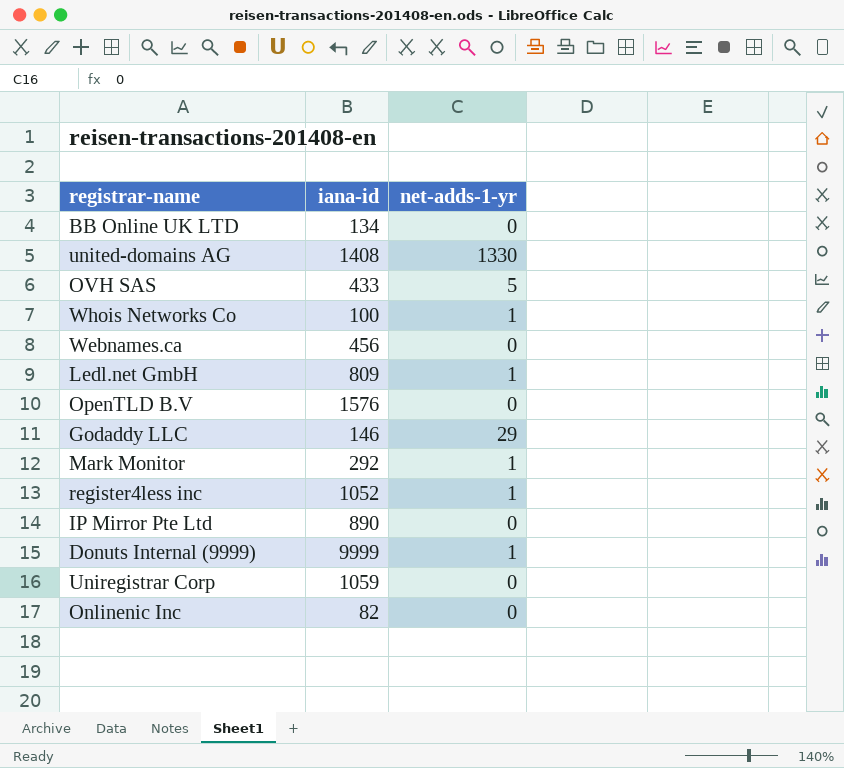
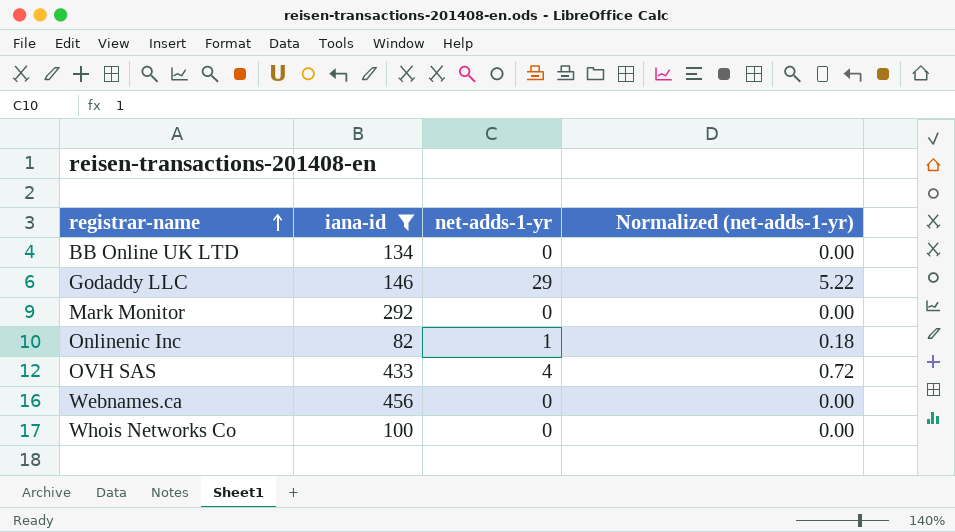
filter: none -> iana-id <= 456
row order: none -> registrar-name ascending
column Normalized (net-adds-1-yr) | formula: none -> [net-adds-1-yr] * 0.18
Mark Monitor | net-adds-1-yr: 1 -> 0
Onlinenic Inc | net-adds-1-yr: 0 -> 1
OVH SAS | net-adds-1-yr: 5 -> 4
Whois Networks Co | net-adds-1-yr: 1 -> 0

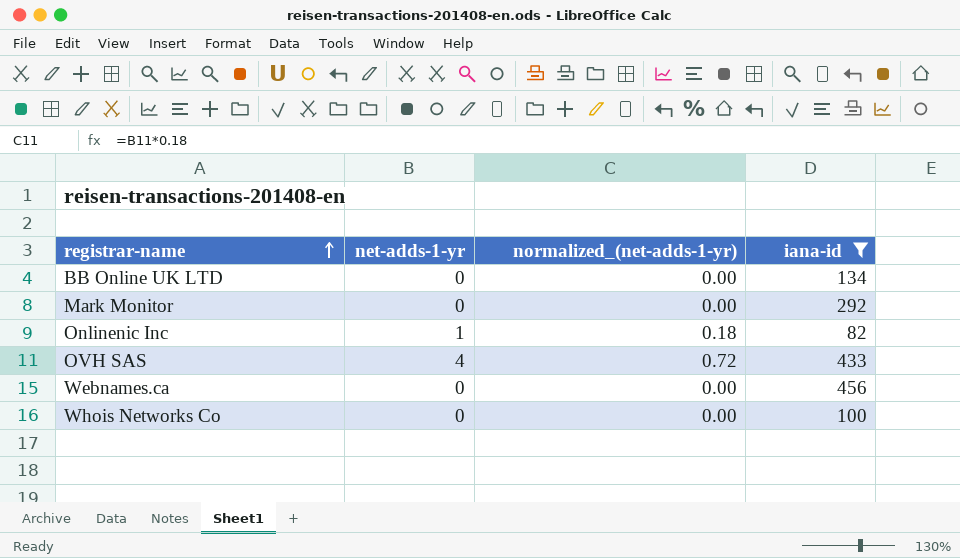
column name: Normalized (net-adds-1-yr) -> normalized_(net-adds-1-yr)
column iana-id | position: 2 -> 4
row Godaddy LLC: 146 | 29 | 5.22 -> none

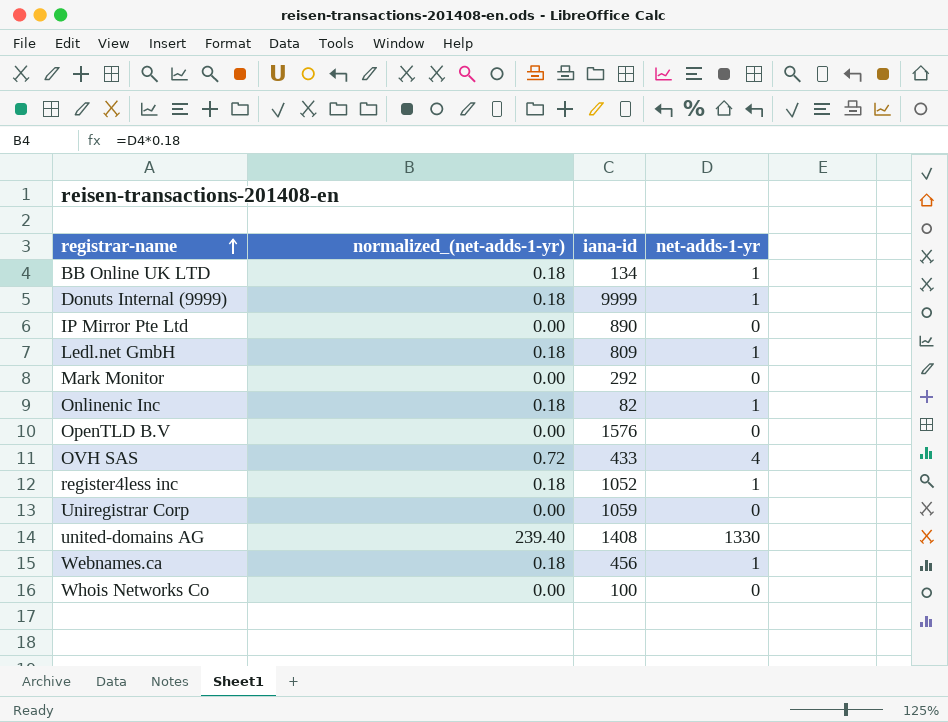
filter: iana-id <= 456 -> none
column net-adds-1-yr | position: 2 -> 4
BB Online UK LTD | normalized_(net-adds-1-yr): 0.00 -> 0.18
BB Online UK LTD | net-adds-1-yr: 0 -> 1
Webnames.ca | normalized_(net-adds-1-yr): 0.00 -> 0.18
Webnames.ca | net-adds-1-yr: 0 -> 1

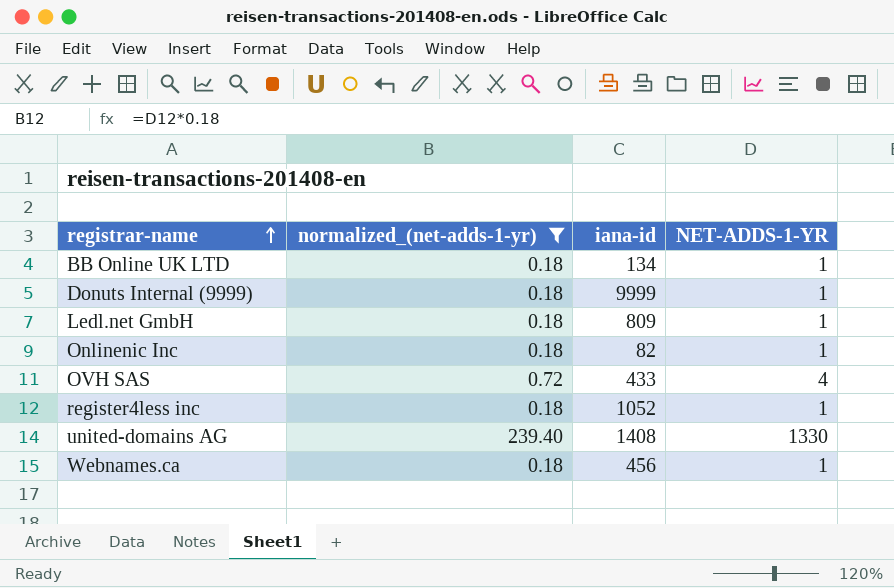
filter: none -> normalized_(net-adds-1-yr) != 0.00
column name: net-adds-1-yr -> NET-ADDS-1-YR

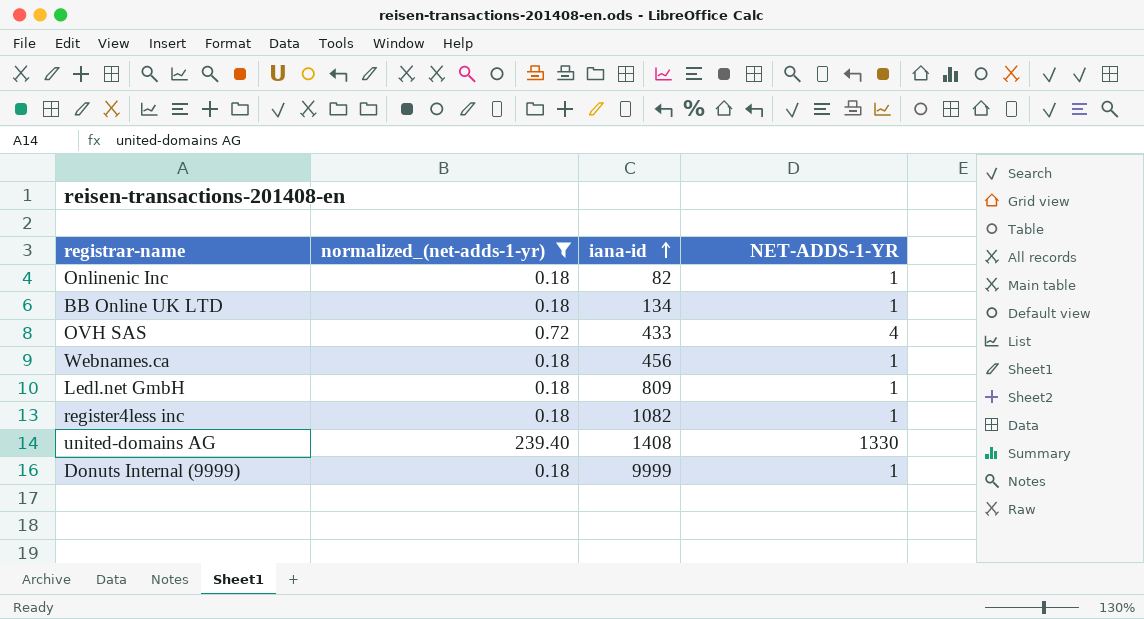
row order: registrar-name ascending -> iana-id ascending
register4less inc | iana-id: 1052 -> 1082

